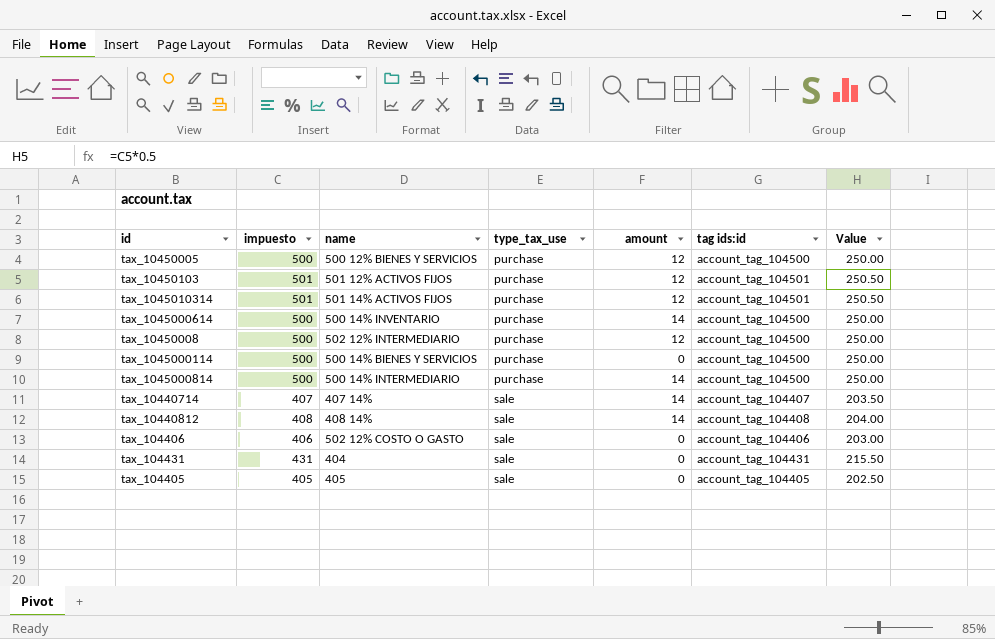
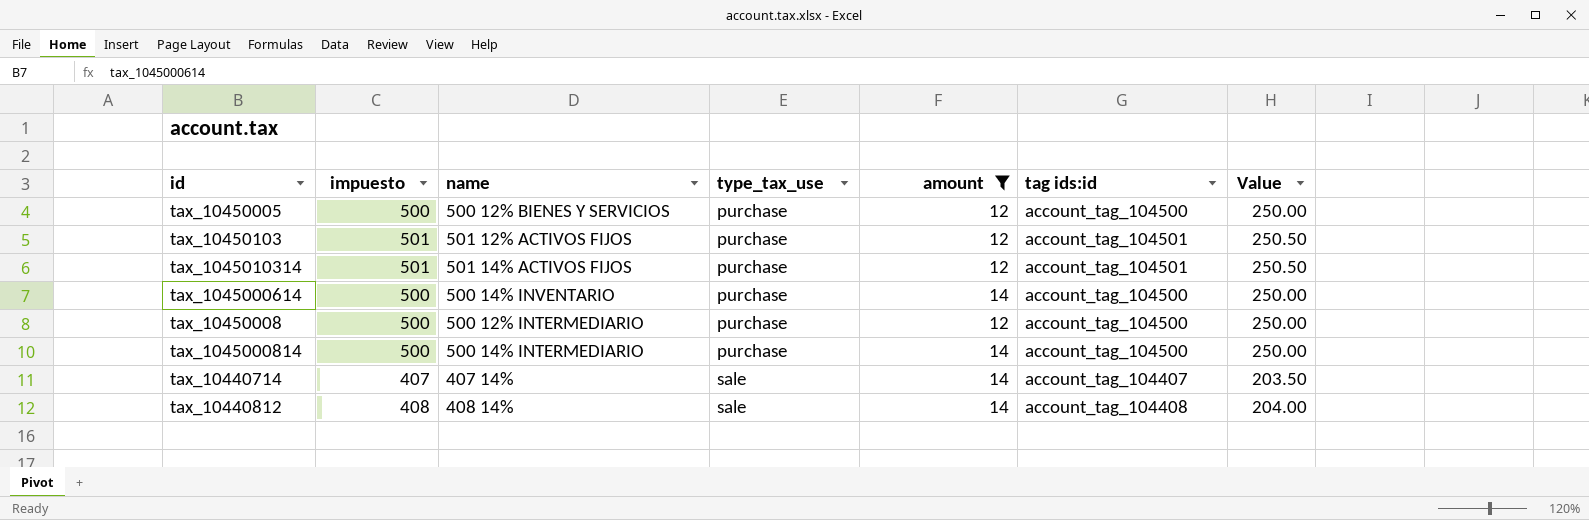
filter: none -> amount != 0
tax_10450008 | name: 502 12% INTERMEDIARIO -> 500 12% INTERMEDIARIO

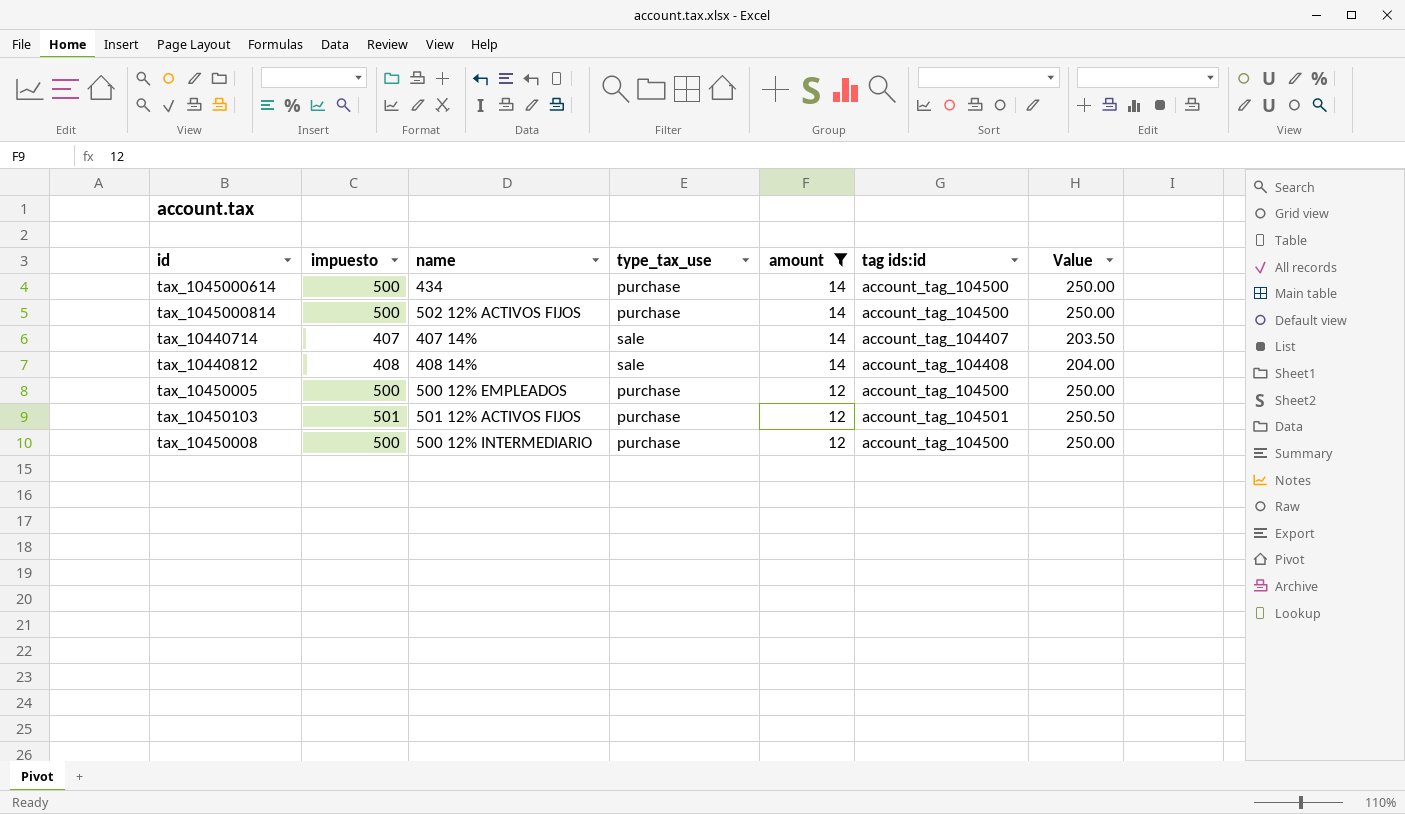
row order: type_tax_use ascending -> amount descending
row tax_1045010314: 501 | 501 14% ACTIVOS FIJOS | purchase | 12 | account_tag_104501 | 250.50 -> none
tax_1045000614 | name: 500 14% INVENTARIO -> 434
tax_1045000814 | name: 500 14% INTERMEDIARIO -> 502 12% ACTIVOS FIJOS
tax_10450005 | name: 500 12% BIENES Y SERVICIOS -> 500 12% EMPLEADOS

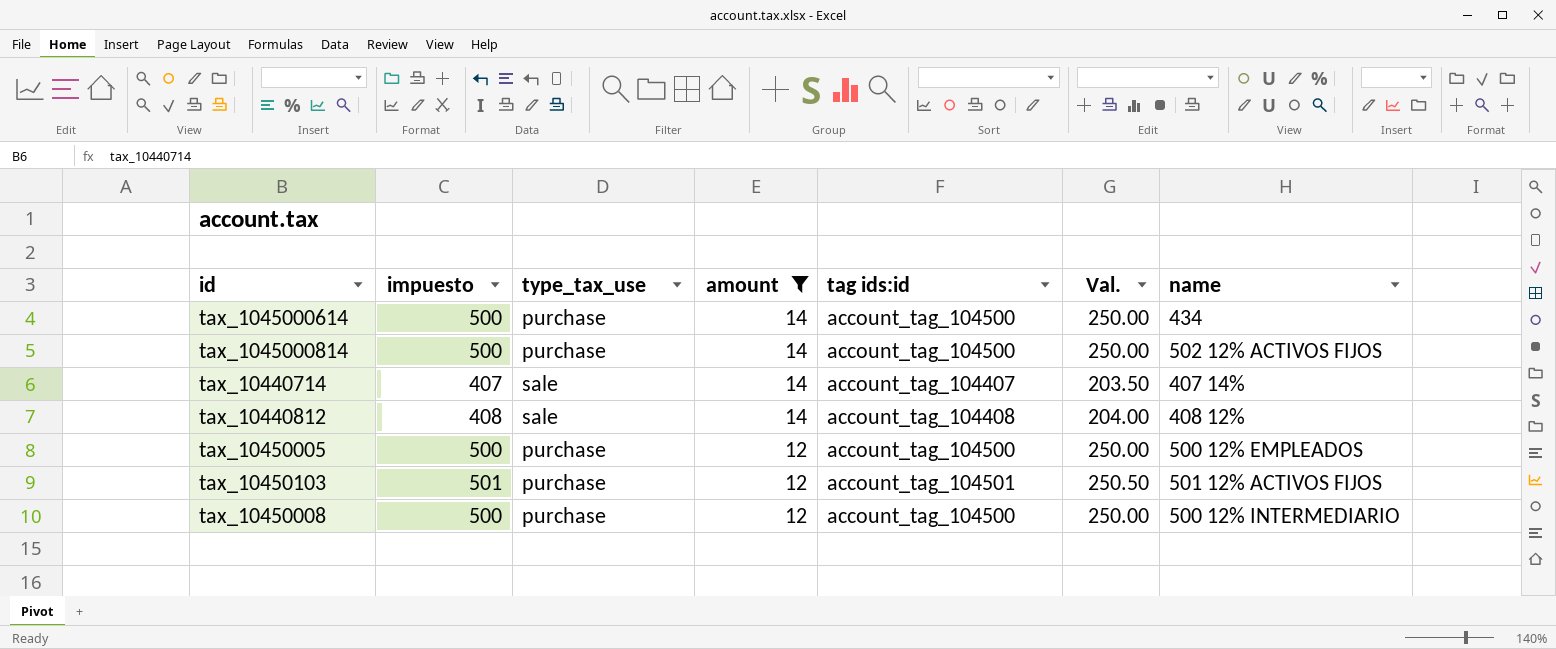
column name: Value -> Val.
column name | position: 3 -> 7
tax_10440812 | name: 408 14% -> 408 12%

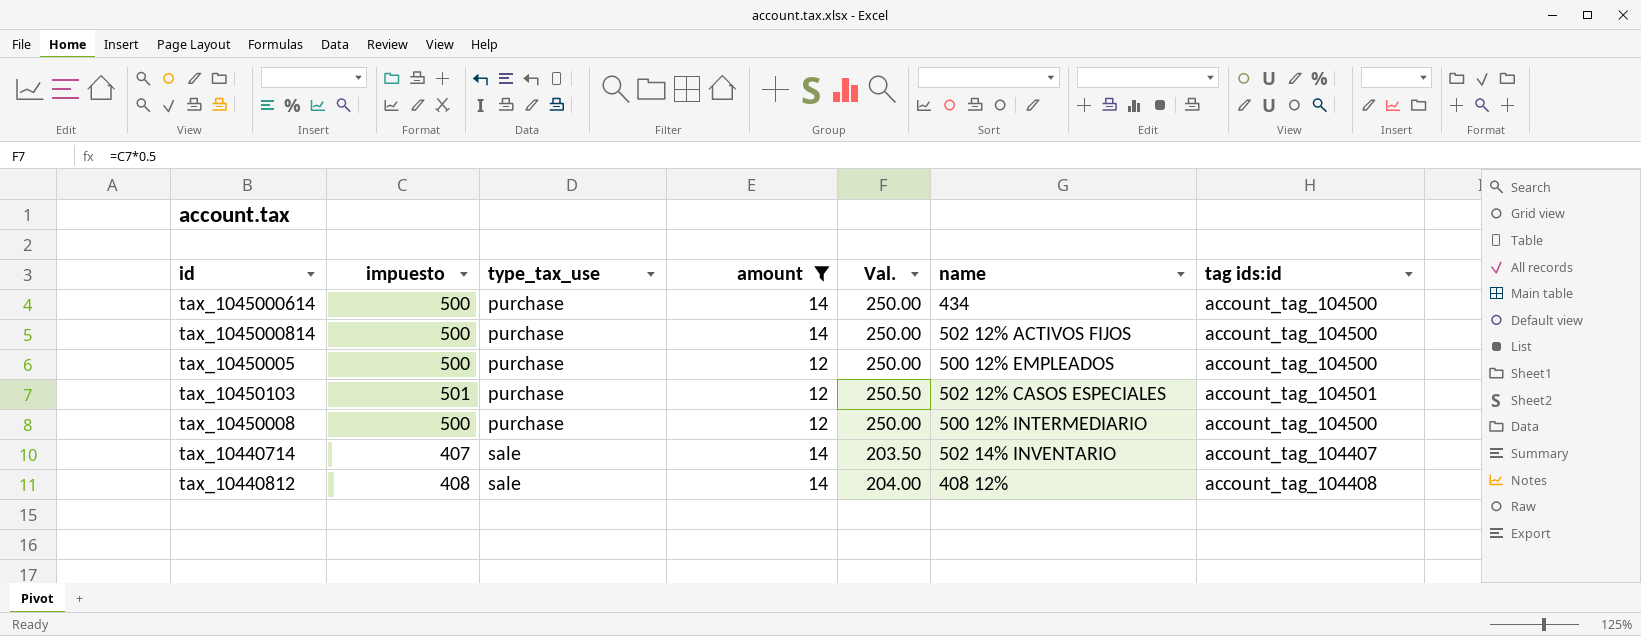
row order: amount descending -> type_tax_use ascending
column tag ids:id | position: 5 -> 7
tax_10450103 | name: 501 12% ACTIVOS FIJOS -> 502 12% CASOS ESPECIALES
tax_10440714 | name: 407 14% -> 502 14% INVENTARIO

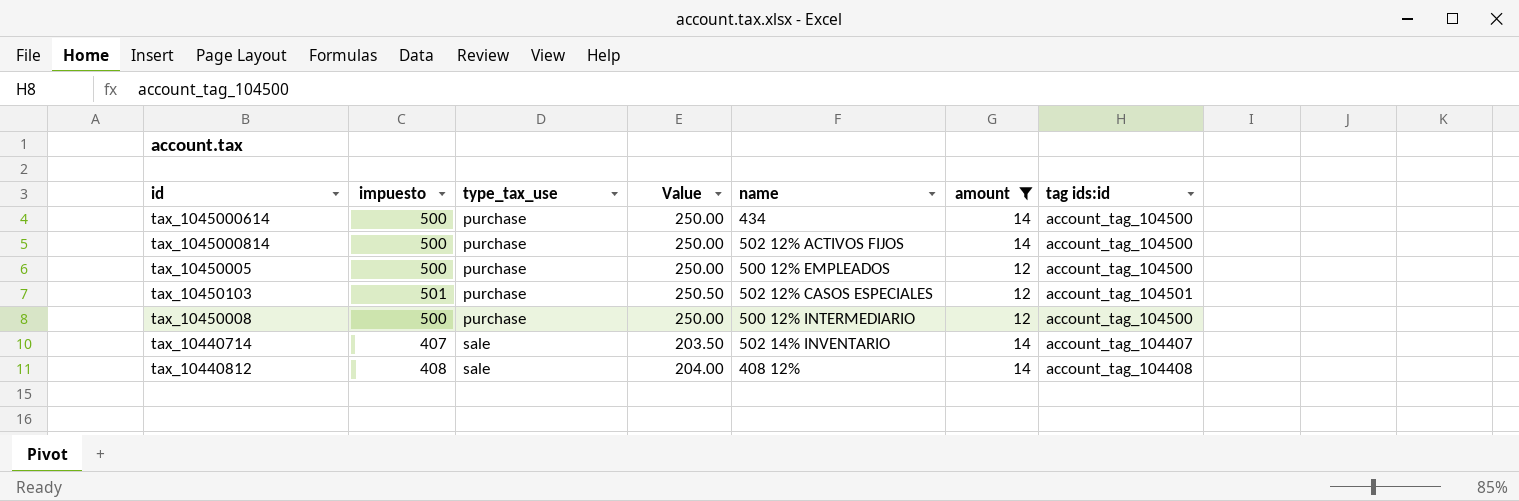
column name: Val. -> Value
column amount | position: 4 -> 6

